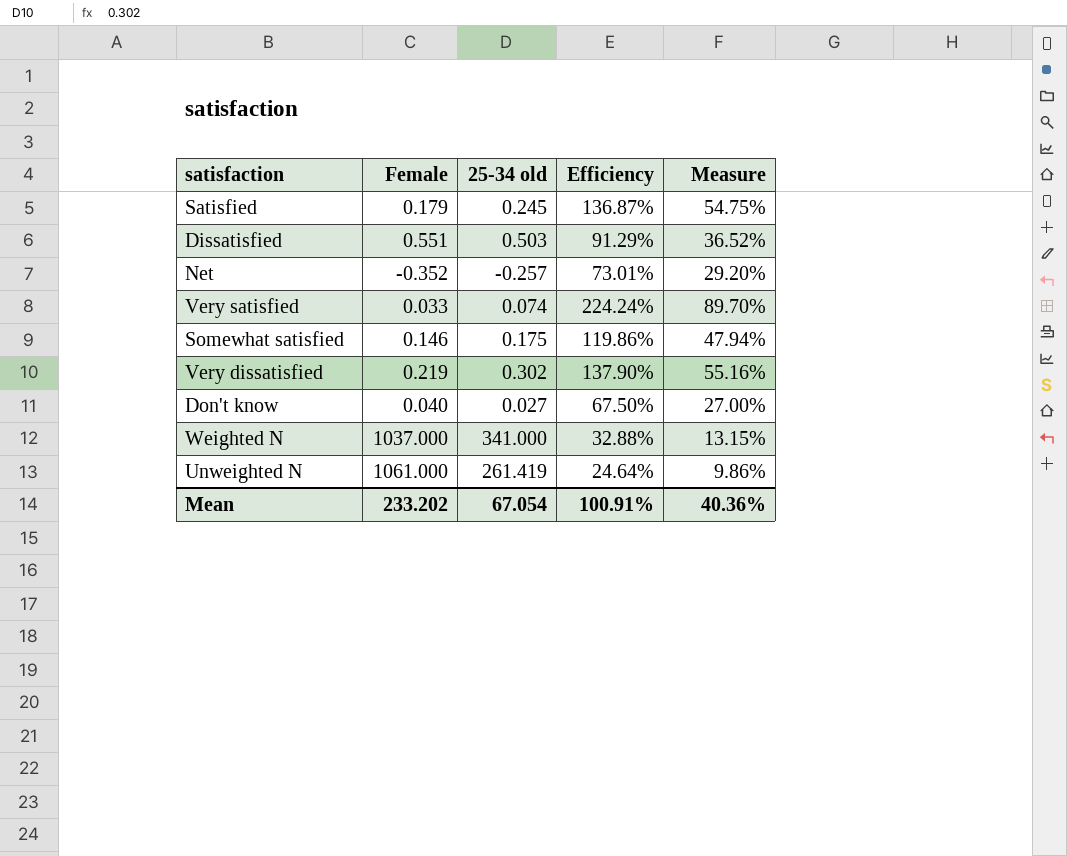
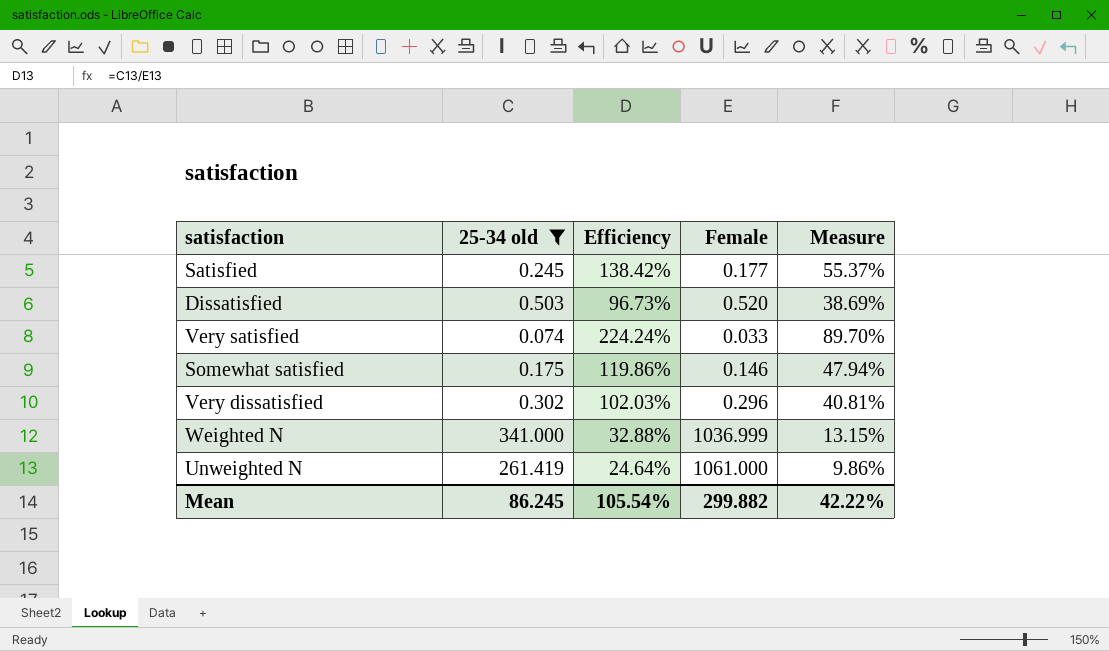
filter: none -> 25-34 old >= 0.074
column Female | position: 2 -> 4
Satisfied | Efficiency: 136.87% -> 138.42%
Satisfied | Female: 0.179 -> 0.177
Satisfied | Measure: 54.75% -> 55.37%
Dissatisfied | Efficiency: 91.29% -> 96.73%
Dissatisfied | Female: 0.551 -> 0.520
Dissatisfied | Measure: 36.52% -> 38.69%
Very dissatisfied | Efficiency: 137.90% -> 102.03%
Very dissatisfied | Female: 0.219 -> 0.296
Very dissatisfied | Measure: 55.16% -> 40.81%
Weighted N | Female: 1037.000 -> 1036.999
Mean | 25-34 old: 67.054 -> 86.245
Mean | Efficiency: 100.91% -> 105.54%
Mean | Female: 233.202 -> 299.882
Mean | Measure: 40.36% -> 42.22%

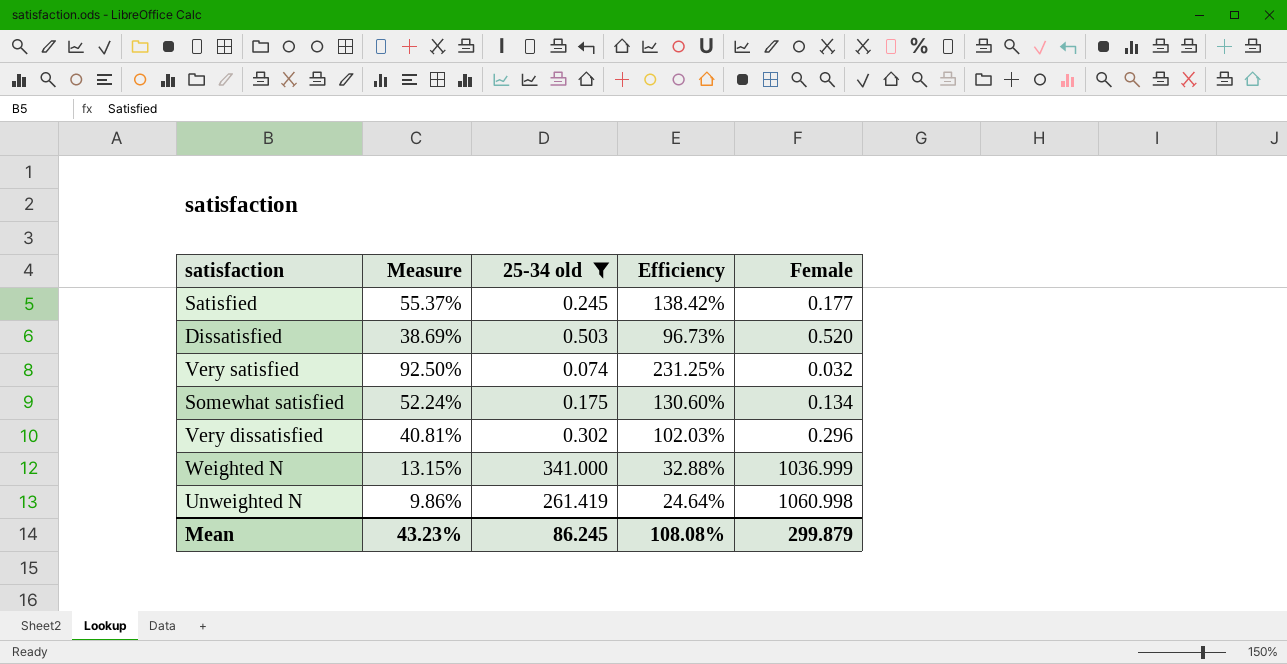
column Measure | position: 5 -> 2
Very satisfied | Measure: 89.70% -> 92.50%
Very satisfied | Efficiency: 224.24% -> 231.25%
Very satisfied | Female: 0.033 -> 0.032
Somewhat satisfied | Measure: 47.94% -> 52.24%
Somewhat satisfied | Efficiency: 119.86% -> 130.60%
Somewhat satisfied | Female: 0.146 -> 0.134
Unweighted N | Female: 1061.000 -> 1060.998
Mean | Measure: 42.22% -> 43.23%
Mean | Efficiency: 105.54% -> 108.08%
Mean | Female: 299.882 -> 299.879

